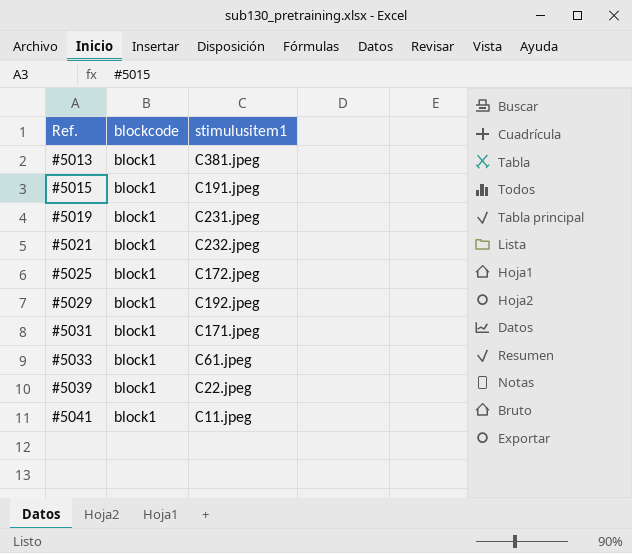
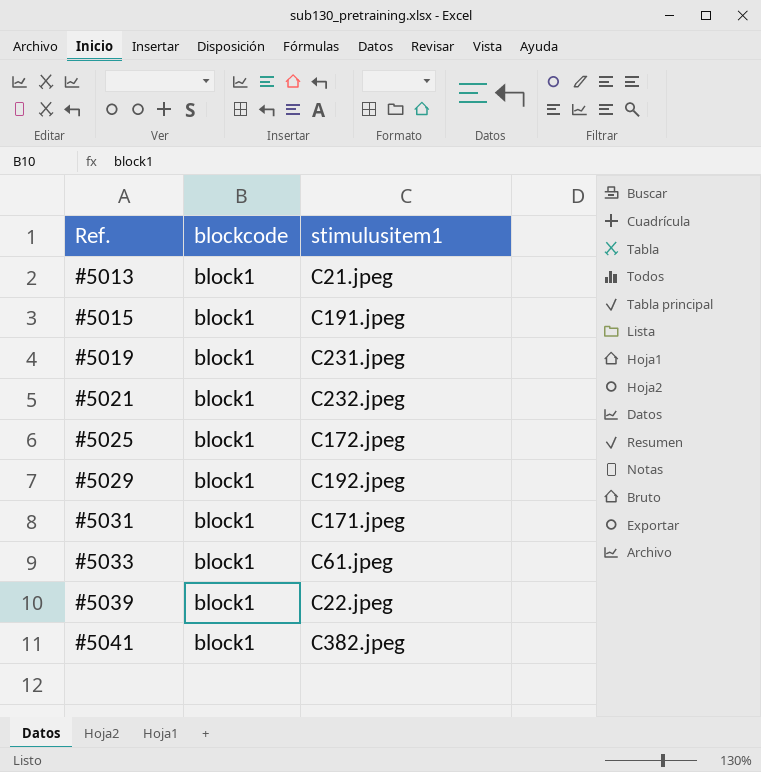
#5013 | stimulusitem1: C381.jpeg -> C21.jpeg
#5041 | stimulusitem1: C11.jpeg -> C382.jpeg

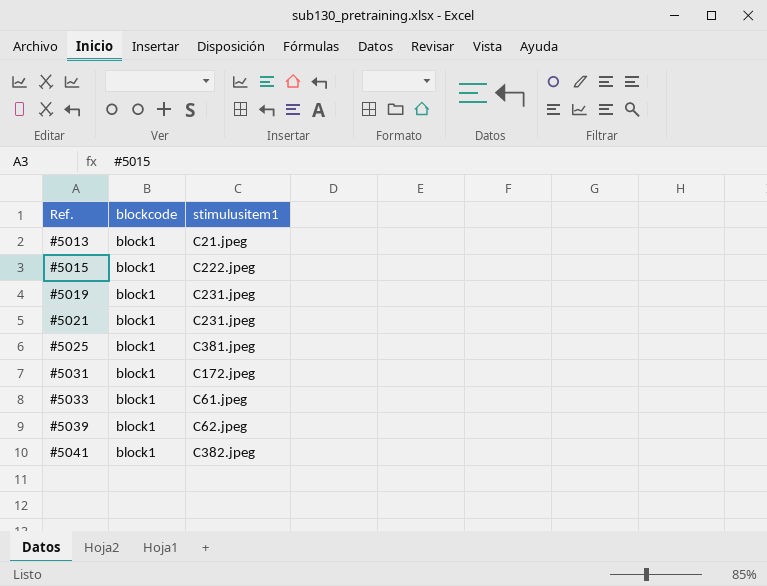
row #5029: block1 | C192.jpeg -> none
#5015 | stimulusitem1: C191.jpeg -> C222.jpeg
#5021 | stimulusitem1: C232.jpeg -> C231.jpeg
#5025 | stimulusitem1: C172.jpeg -> C381.jpeg
#5031 | stimulusitem1: C171.jpeg -> C172.jpeg
#5039 | stimulusitem1: C22.jpeg -> C62.jpeg

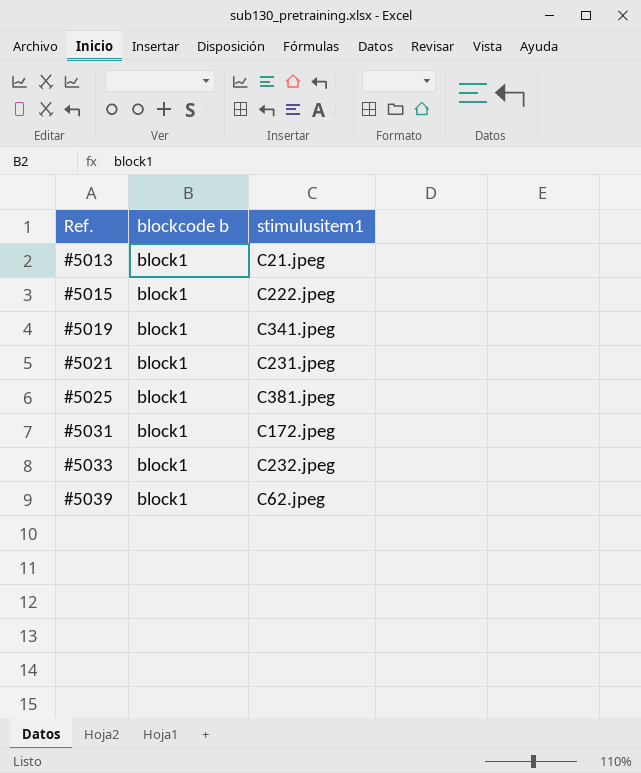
column name: blockcode -> blockcode b
row #5041: block1 | C382.jpeg -> none
#5019 | stimulusitem1: C231.jpeg -> C341.jpeg
#5033 | stimulusitem1: C61.jpeg -> C232.jpeg

